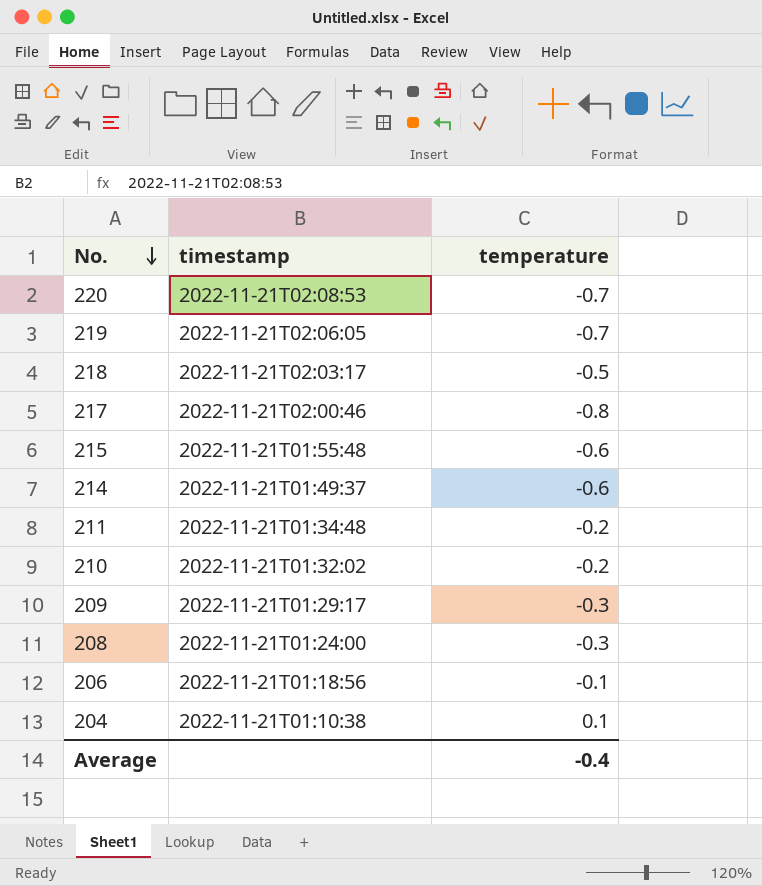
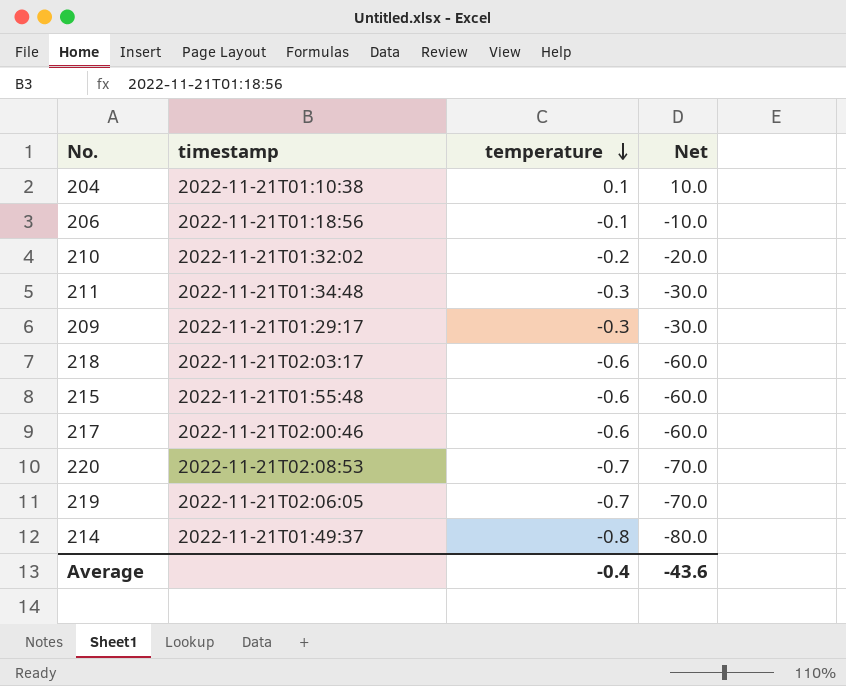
row order: No. descending -> temperature descending
column Net | formula: none -> [temperature] * 100
row 208: 2022-11-21T01:24:00 | -0.3 -> none
211 | temperature: -0.2 -> -0.3
218 | temperature: -0.5 -> -0.6
217 | temperature: -0.8 -> -0.6
214 | temperature: -0.6 -> -0.8

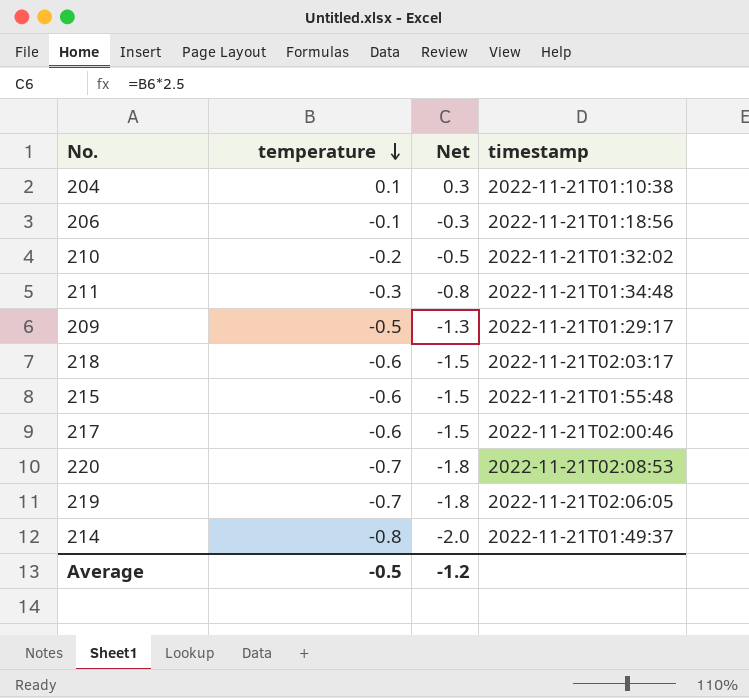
column Net | formula: [temperature] * 100 -> [temperature] * 2.5
column timestamp | position: 2 -> 4
209 | temperature: -0.3 -> -0.5
Average | temperature: -0.4 -> -0.5
Average | Net: -43.6 -> -1.2

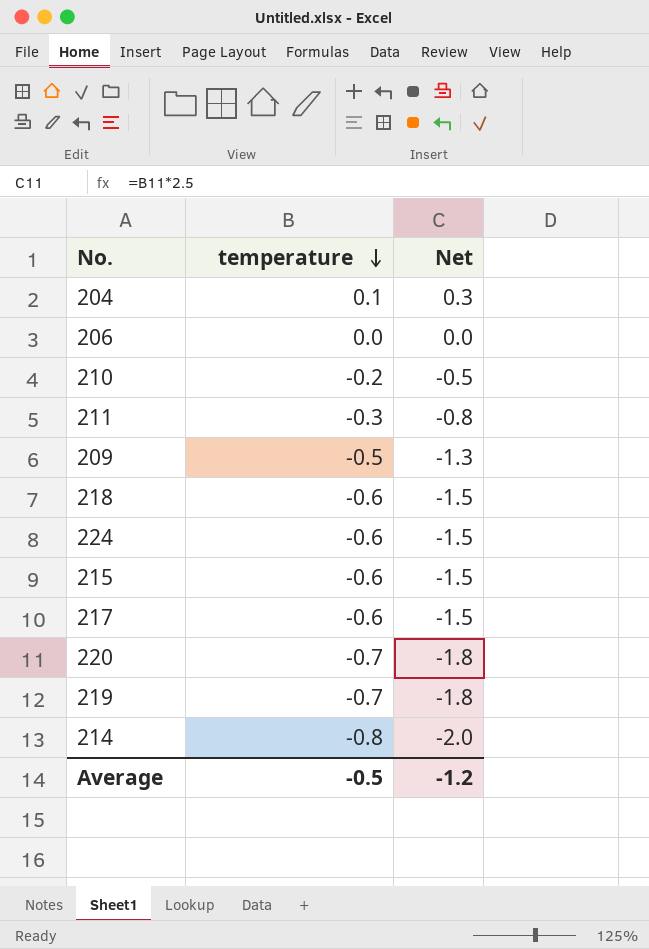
column timestamp | position: 4 -> none
206 | temperature: -0.1 -> 0.0
206 | Net: -0.3 -> 0.0
row 224: none -> -0.6 | -1.5

